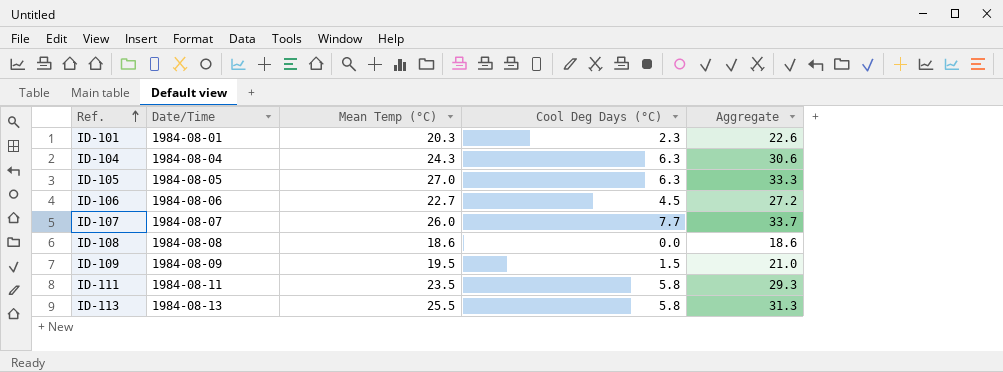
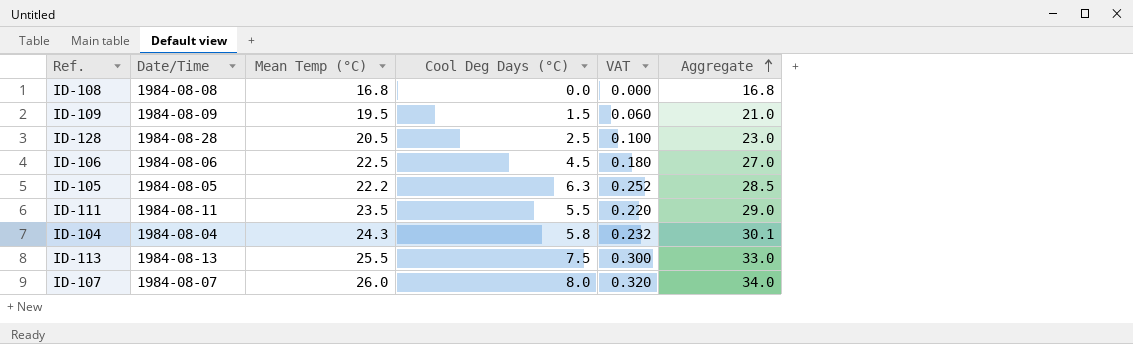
row order: Ref. ascending -> Aggregate ascending
column VAT | formula: none -> [Cool Deg Days (°C)] * 0.04
row ID-101: 1984-08-01 | 20.3 | 2.3 | 22.6 -> none
ID-108 | Mean Temp (°C): 18.6 -> 16.8
ID-108 | Aggregate: 18.6 -> 16.8
row ID-128: none -> 1984-08-28 | 20.5 | 2.5 | 0.100 | 23.0
ID-106 | Mean Temp (°C): 22.7 -> 22.5
ID-106 | Aggregate: 27.2 -> 27.0
ID-105 | Mean Temp (°C): 27.0 -> 22.2
ID-105 | Aggregate: 33.3 -> 28.5
ID-111 | Cool Deg Days (°C): 5.8 -> 5.5
ID-111 | Aggregate: 29.3 -> 29.0
ID-104 | Cool Deg Days (°C): 6.3 -> 5.8
ID-104 | Aggregate: 30.6 -> 30.1
ID-113 | Cool Deg Days (°C): 5.8 -> 7.5
ID-113 | Aggregate: 31.3 -> 33.0
ID-107 | Cool Deg Days (°C): 7.7 -> 8.0
ID-107 | Aggregate: 33.7 -> 34.0

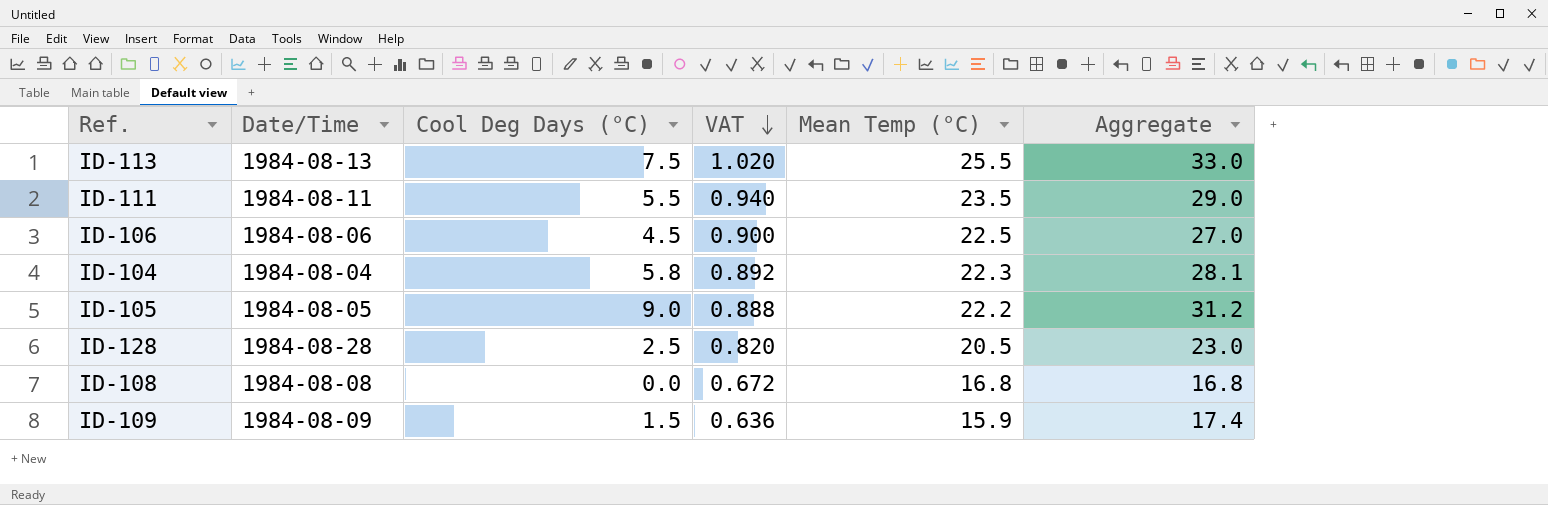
row order: Aggregate ascending -> VAT descending
column VAT | formula: [Cool Deg Days (°C)] * 0.04 -> [Mean Temp (°C)] * 0.04
column Mean Temp (°C) | position: 3 -> 5
row ID-107: 1984-08-07 | 26.0 | 8.0 | 0.320 | 34.0 -> none
ID-104 | Mean Temp (°C): 24.3 -> 22.3
ID-104 | Aggregate: 30.1 -> 28.1
ID-105 | Cool Deg Days (°C): 6.3 -> 9.0
ID-105 | Aggregate: 28.5 -> 31.2
ID-109 | Mean Temp (°C): 19.5 -> 15.9
ID-109 | Aggregate: 21.0 -> 17.4

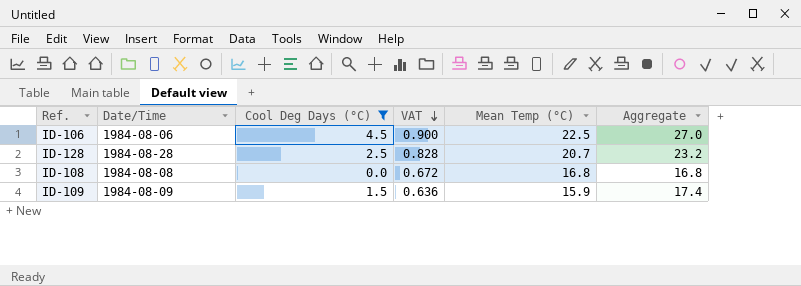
filter: none -> Cool Deg Days (°C) <= 4.5
ID-128 | VAT: 0.820 -> 0.828
ID-128 | Mean Temp (°C): 20.5 -> 20.7
ID-128 | Aggregate: 23.0 -> 23.2

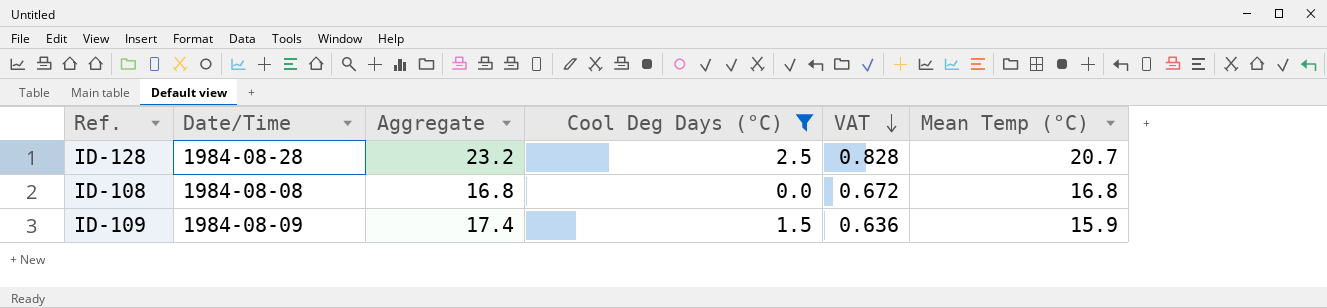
column Aggregate | position: 6 -> 3
row ID-106: 1984-08-06 | 4.5 | 0.900 | 22.5 | 27.0 -> none

